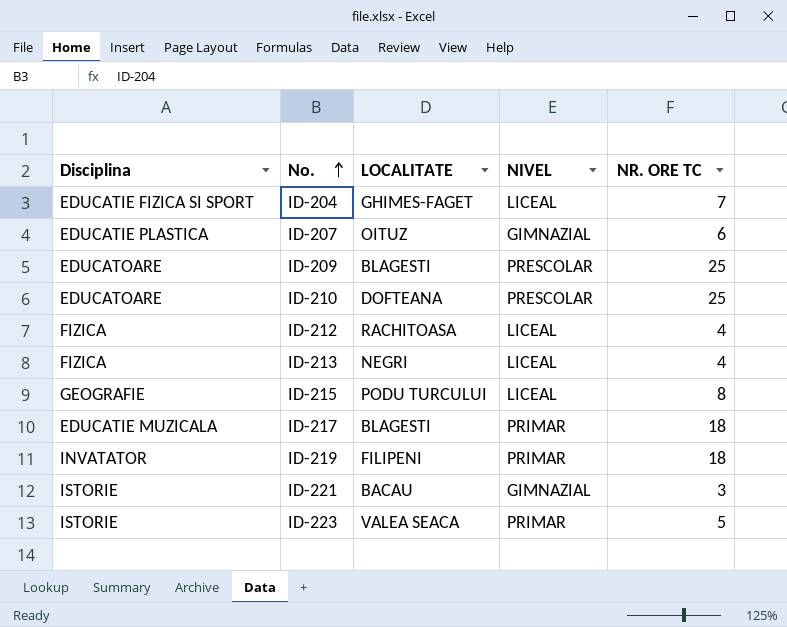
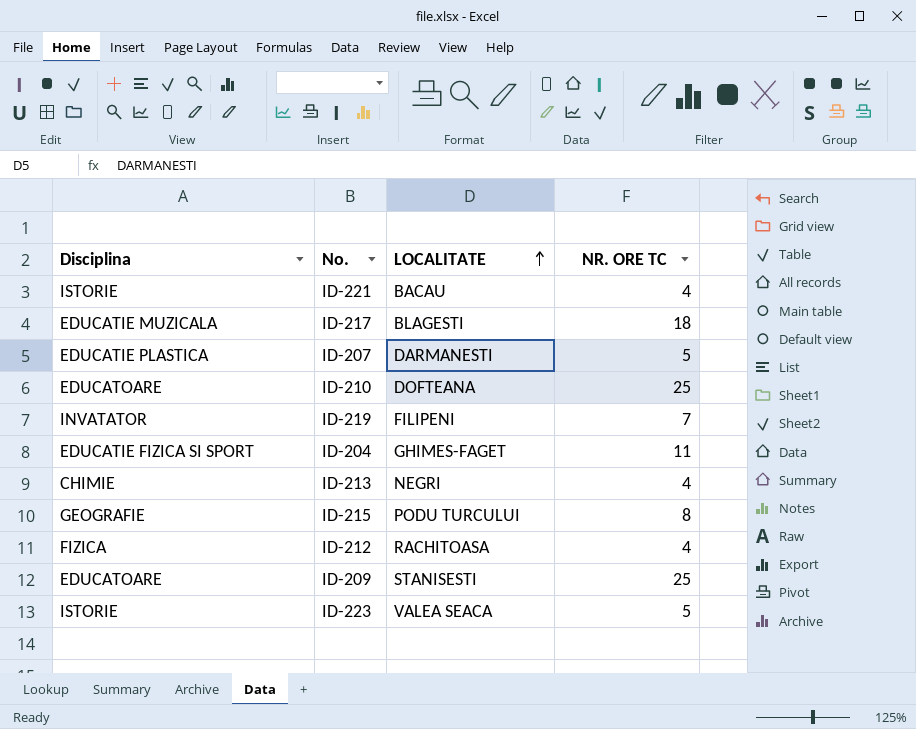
row order: No. ascending -> LOCALITATE ascending
column NIVEL | position: 4 -> none
ID-221 | NR. ORE TC: 3 -> 4
ID-207 | LOCALITATE: OITUZ -> DARMANESTI
ID-207 | NR. ORE TC: 6 -> 5
ID-219 | NR. ORE TC: 18 -> 7
ID-204 | NR. ORE TC: 7 -> 11
ID-213 | Disciplina: FIZICA -> CHIMIE
ID-209 | LOCALITATE: BLAGESTI -> STANISESTI

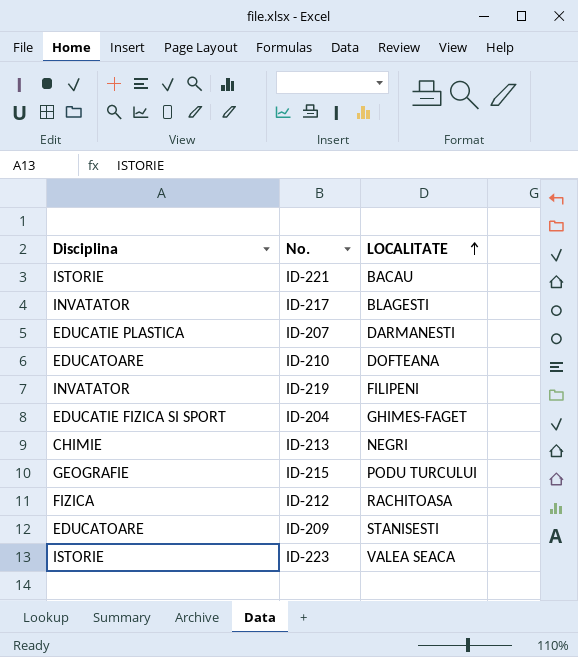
column NR. ORE TC | position: 4 -> none
ID-217 | Disciplina: EDUCATIE MUZICALA -> INVATATOR

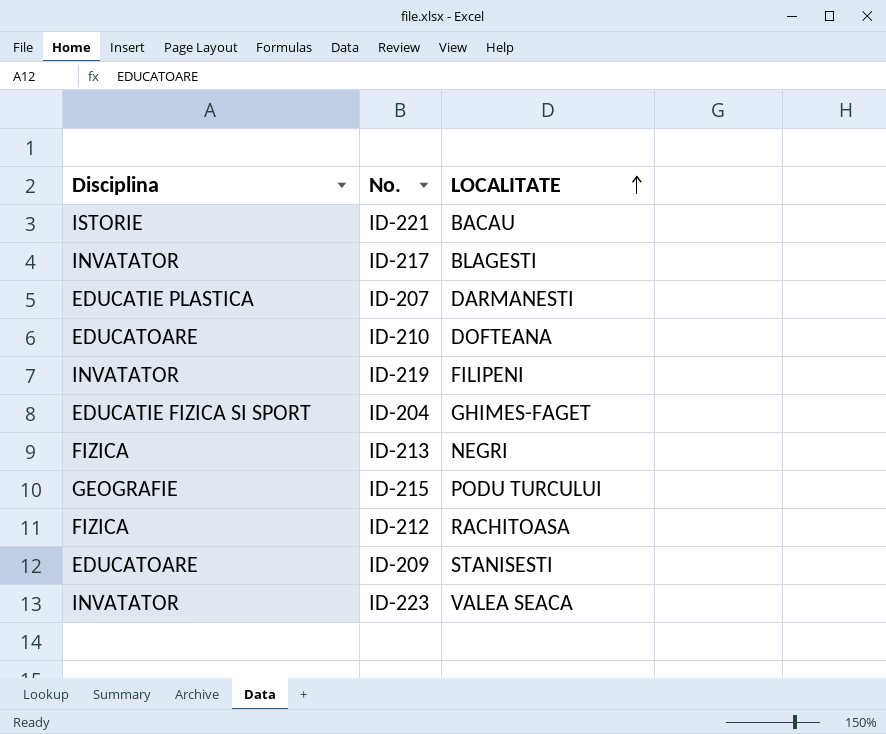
ID-213 | Disciplina: CHIMIE -> FIZICA
ID-223 | Disciplina: ISTORIE -> INVATATOR

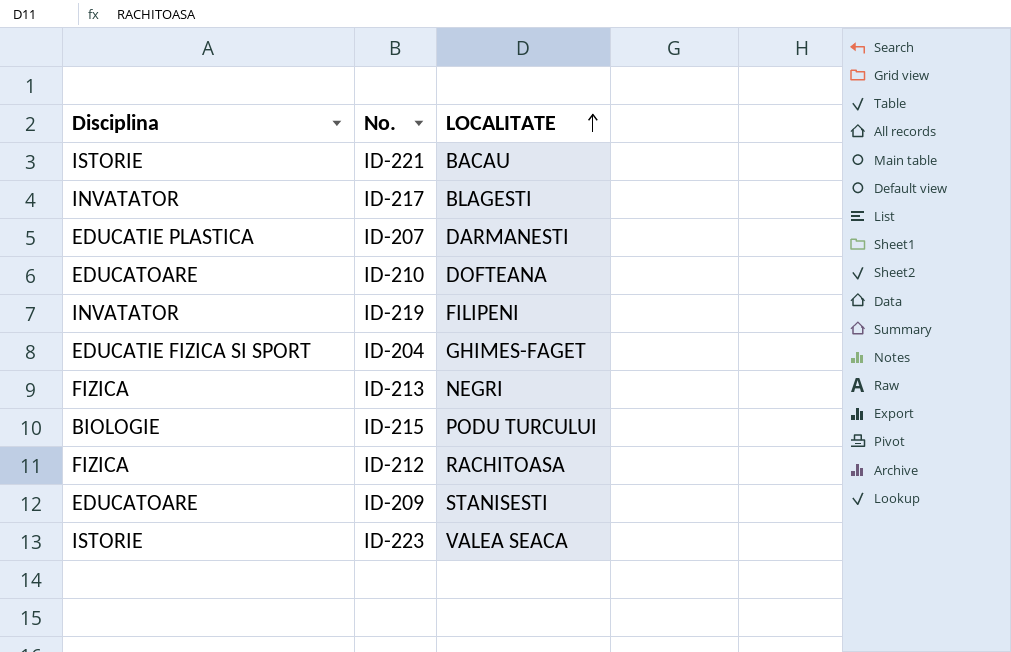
ID-215 | Disciplina: GEOGRAFIE -> BIOLOGIE
ID-223 | Disciplina: INVATATOR -> ISTORIE

